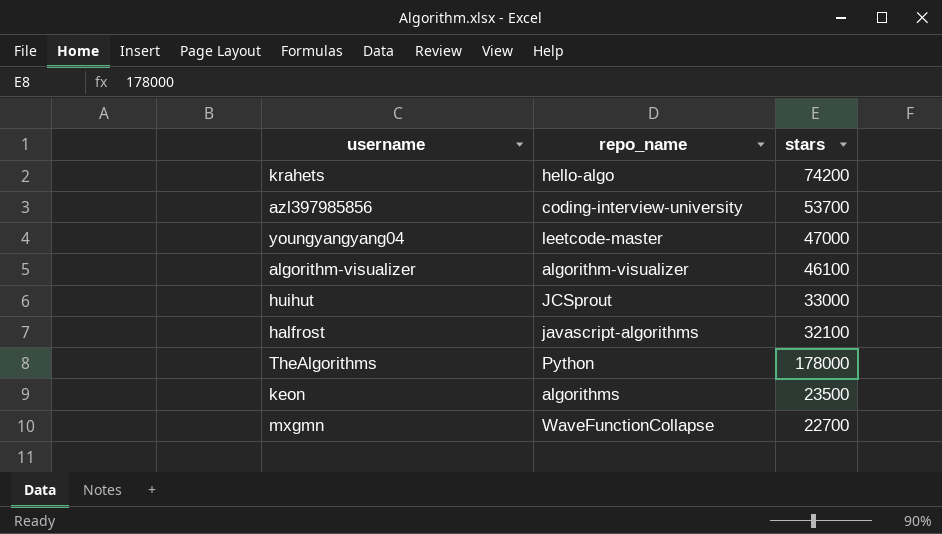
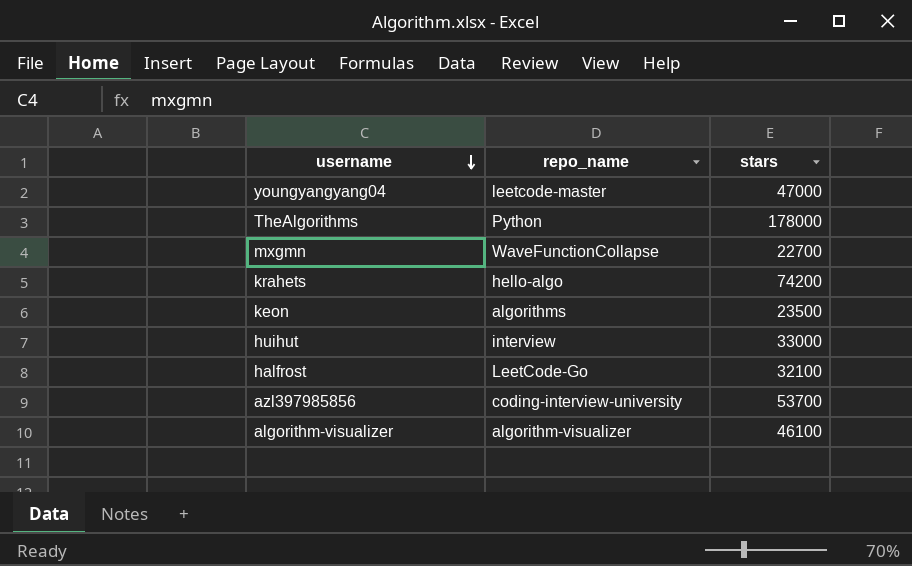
row order: none -> username descending
huihut | repo_name: JCSprout -> interview
halfrost | repo_name: javascript-algorithms -> LeetCode-Go

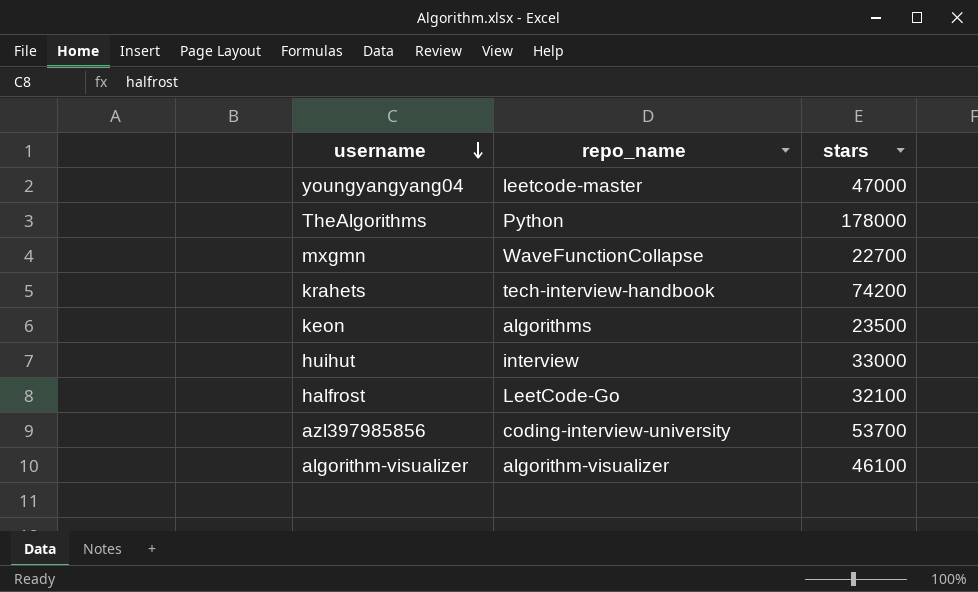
krahets | repo_name: hello-algo -> tech-interview-handbook

